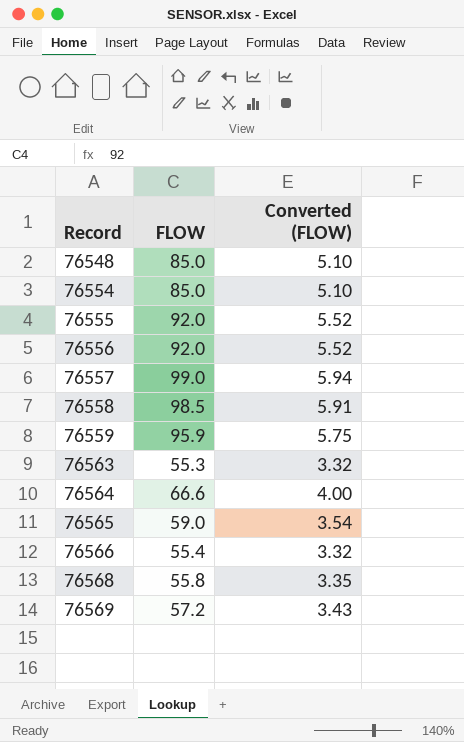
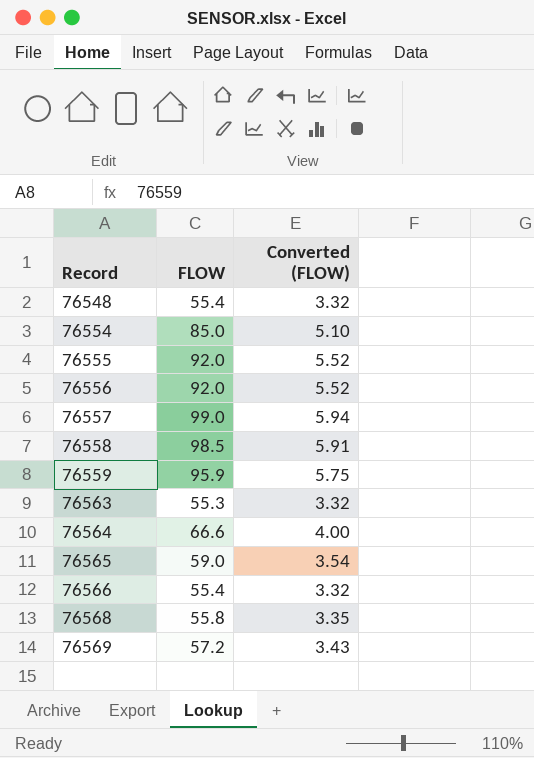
76548 | FLOW: 85.0 -> 55.4
76548 | Converted (FLOW): 5.10 -> 3.32

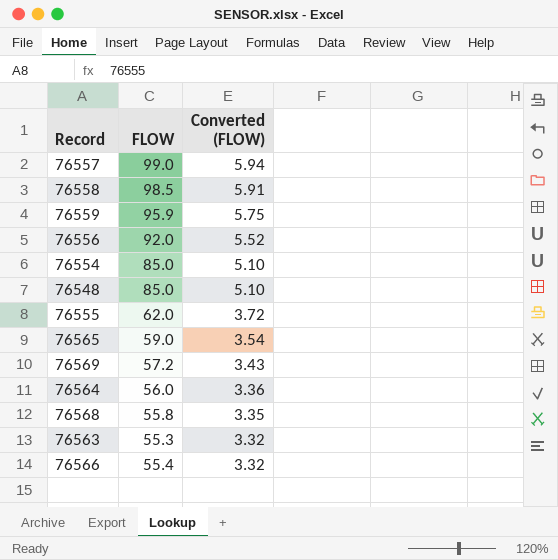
row order: Record ascending -> Converted (FLOW) descending
76548 | FLOW: 55.4 -> 85.0
76548 | Converted (FLOW): 3.32 -> 5.10
76555 | FLOW: 92.0 -> 62.0
76555 | Converted (FLOW): 5.52 -> 3.72
76564 | FLOW: 66.6 -> 56.0
76564 | Converted (FLOW): 4.00 -> 3.36

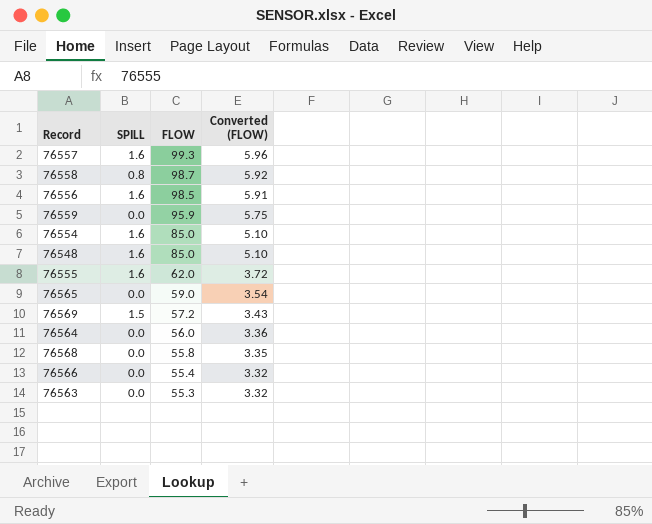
row order: Converted (FLOW) descending -> FLOW descending
column SPILL | position: none -> 2
76557 | FLOW: 99.0 -> 99.3
76557 | Converted (FLOW): 5.94 -> 5.96
76558 | FLOW: 98.5 -> 98.7
76558 | Converted (FLOW): 5.91 -> 5.92
76556 | FLOW: 92.0 -> 98.5
76556 | Converted (FLOW): 5.52 -> 5.91

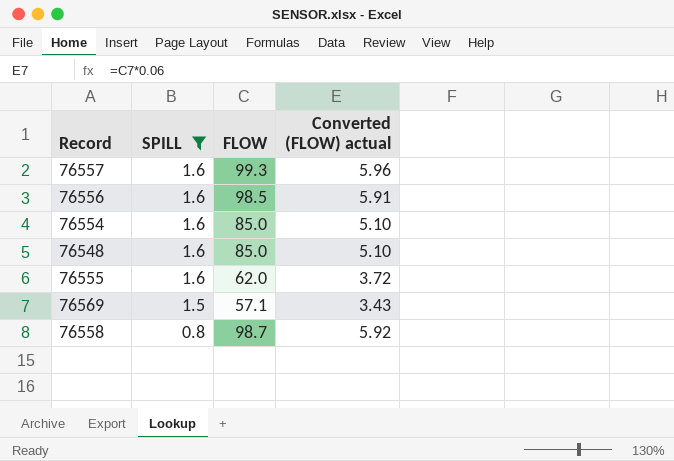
filter: none -> SPILL != 0.0
row order: FLOW descending -> SPILL descending
column name: Converted (FLOW) -> Converted (FLOW) actual
76569 | FLOW: 57.2 -> 57.1

